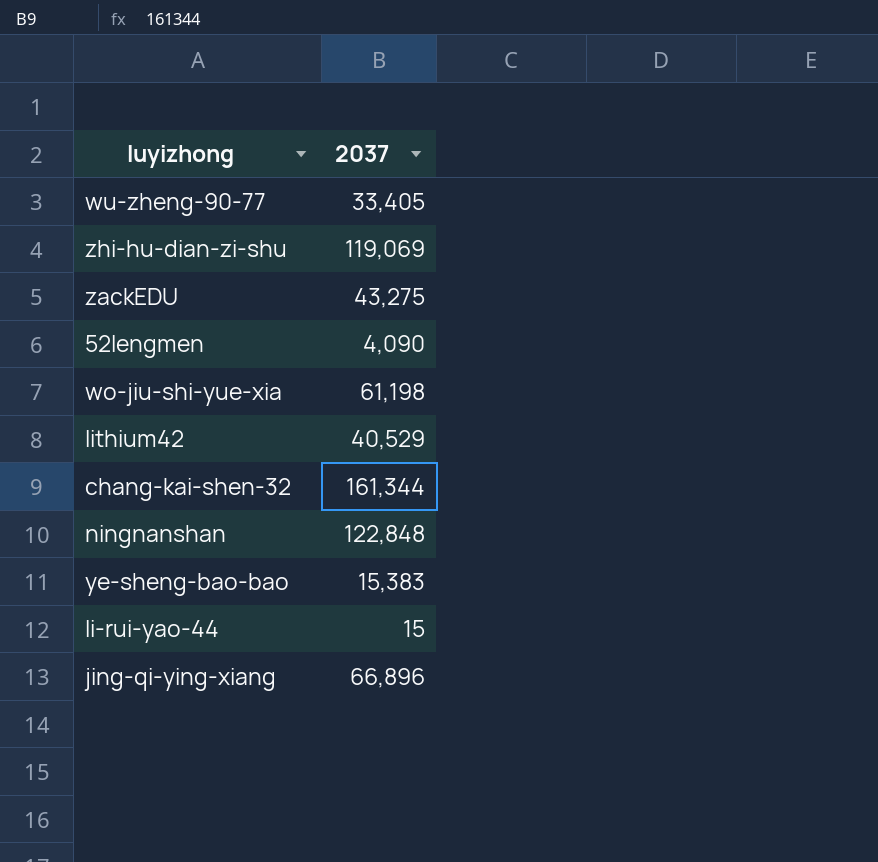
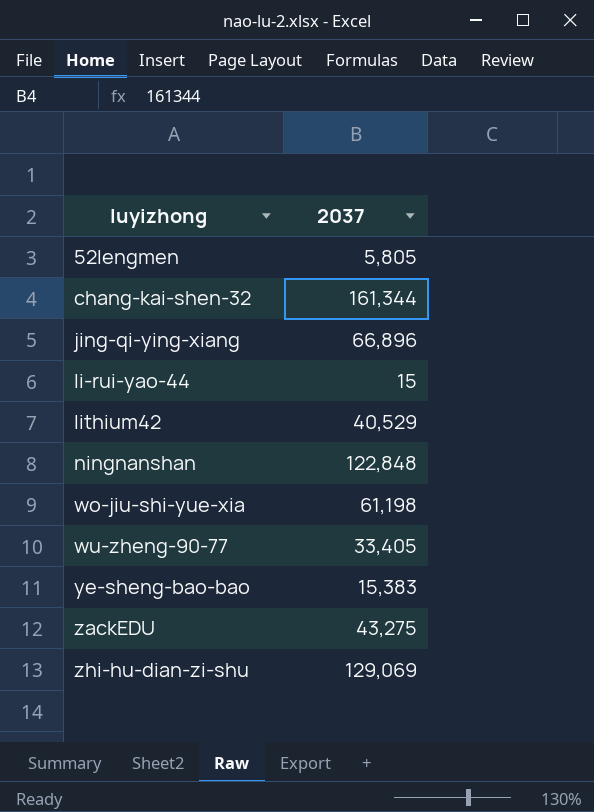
row order: none -> luyizhong ascending
52lengmen | 2037: 4,090 -> 5,805
zhi-hu-dian-zi-shu | 2037: 119,069 -> 129,069

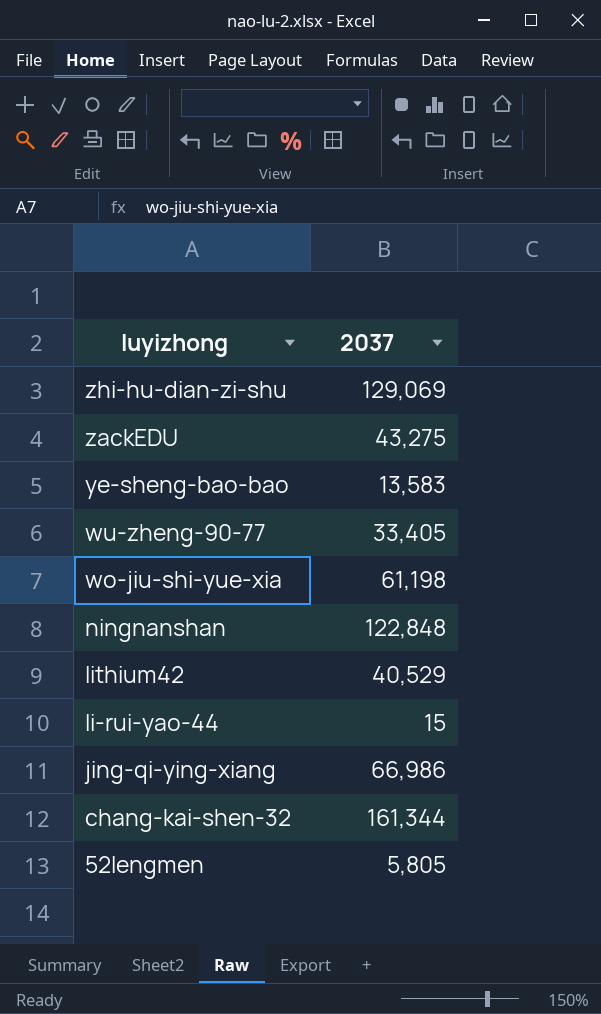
row order: luyizhong ascending -> luyizhong descending
ye-sheng-bao-bao | 2037: 15,383 -> 13,583
jing-qi-ying-xiang | 2037: 66,896 -> 66,986

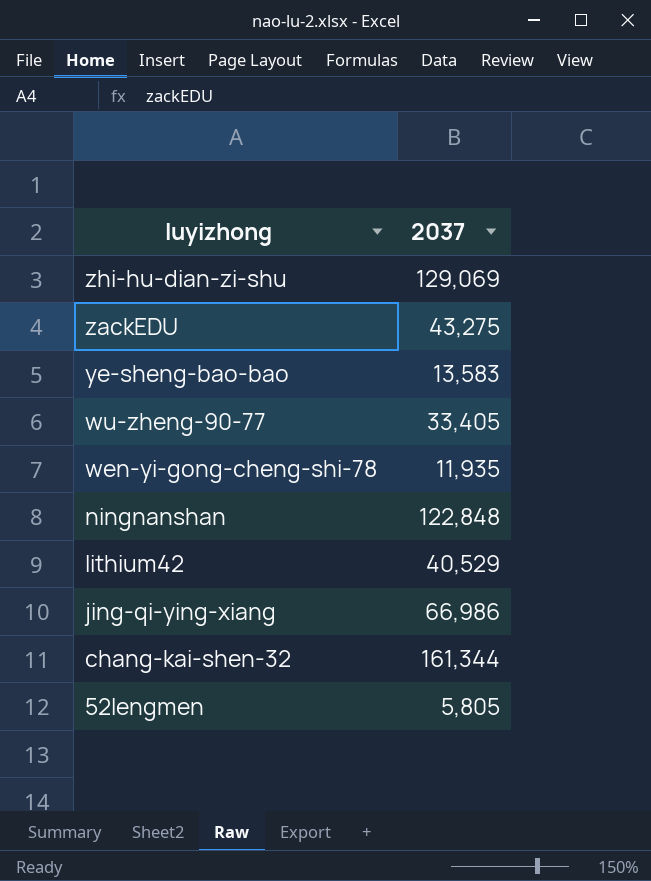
row wo-jiu-shi-yue-xia: 61,198 -> none
row li-rui-yao-44: 15 -> none
row wen-yi-gong-cheng-shi-78: none -> 11,935

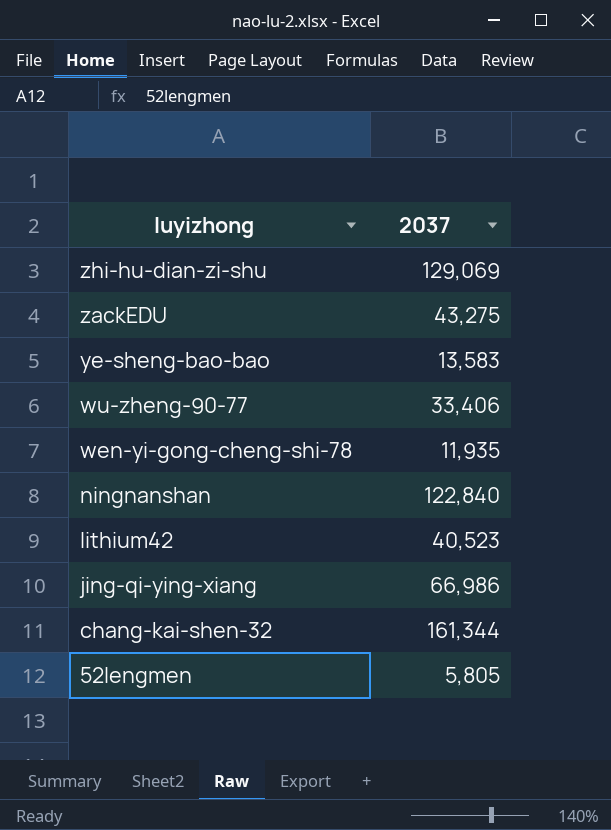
wu-zheng-90-77 | 2037: 33,405 -> 33,406
ningnanshan | 2037: 122,848 -> 122,840
lithium42 | 2037: 40,529 -> 40,523

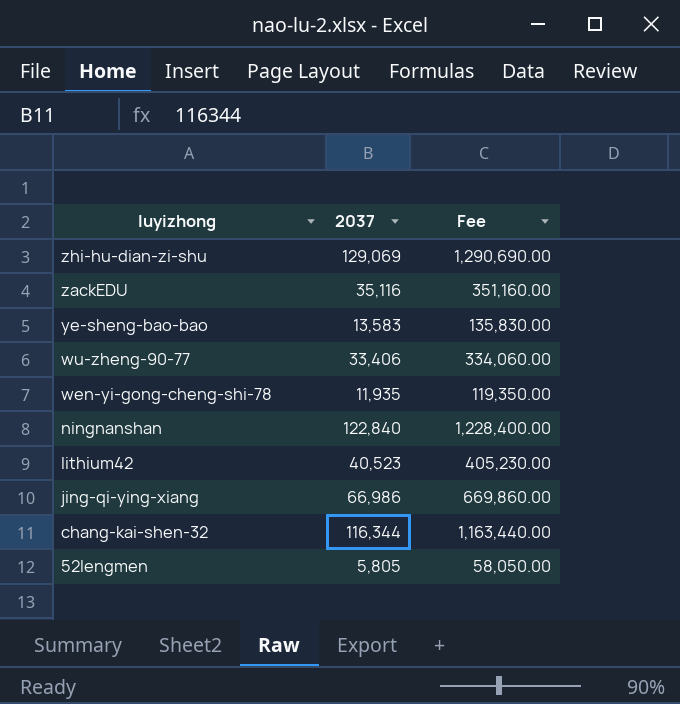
column Fee | formula: none -> [2037] * 10
zackEDU | 2037: 43,275 -> 35,116
chang-kai-shen-32 | 2037: 161,344 -> 116,344

